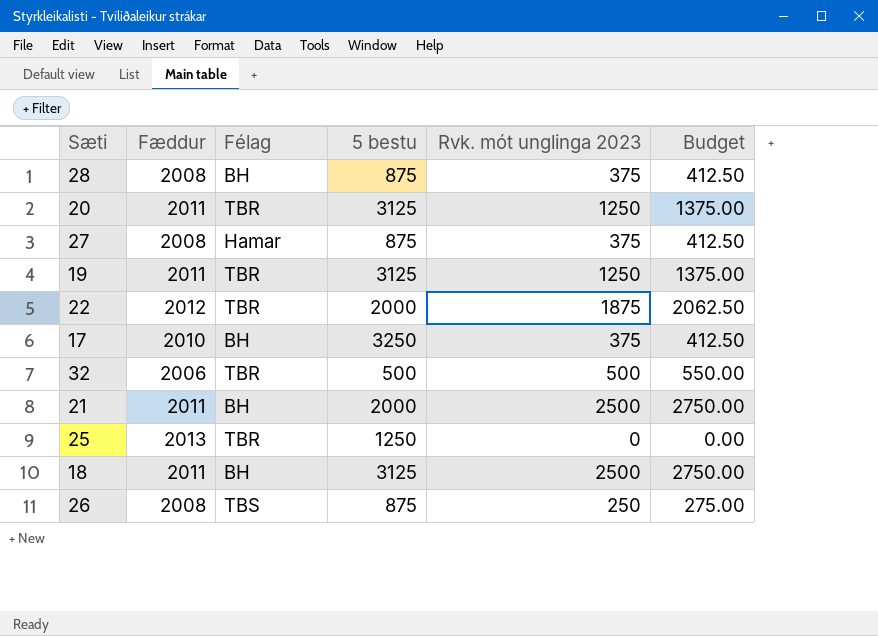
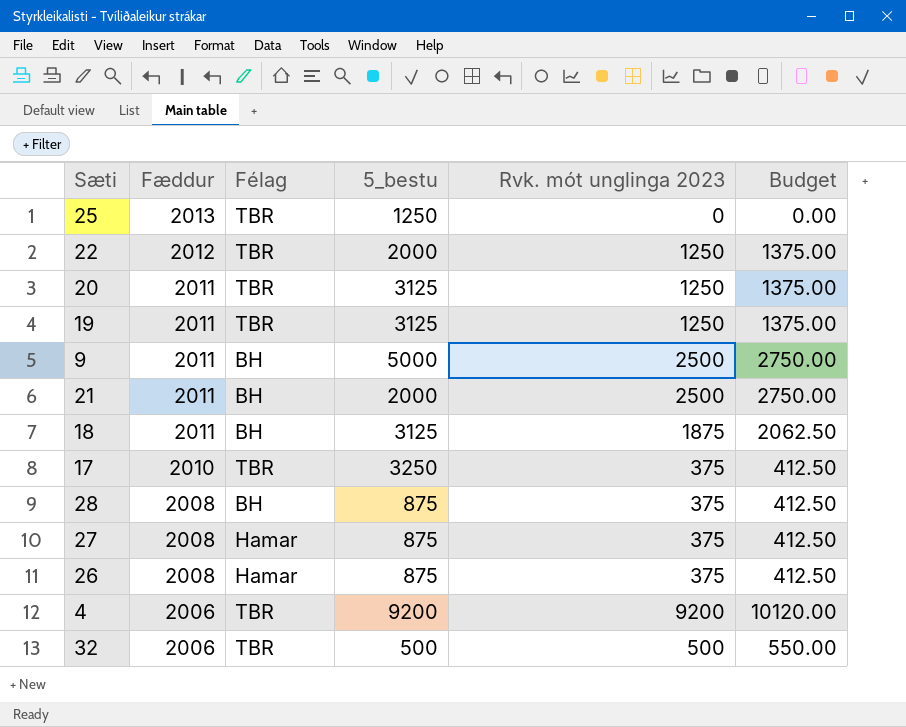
row order: none -> Fæddur descending
column name: 5 bestu -> 5_bestu
22 | Rvk. mót unglinga 2023: 1875 -> 1250
22 | Budget: 2062.50 -> 1375.00
row 9: none -> 2011 | BH | 5000 | 2500 | 2750.00
18 | Rvk. mót unglinga 2023: 2500 -> 1875
18 | Budget: 2750.00 -> 2062.50
17 | Félag: BH -> TBR
26 | Félag: TBS -> Hamar
26 | Rvk. mót unglinga 2023: 250 -> 375
26 | Budget: 275.00 -> 412.50
row 4: none -> 2006 | TBR | 9200 | 9200 | 10120.00

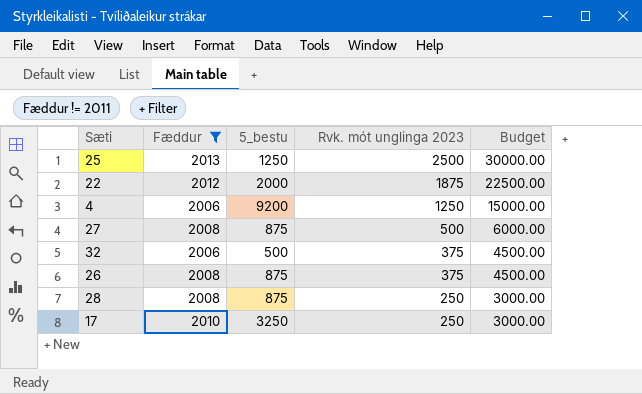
filter: none -> Fæddur != 2011
row order: Fæddur descending -> Rvk. mót unglinga 2023 descending
column Félag | position: 3 -> none
column Budget | formula: [Rvk. mót unglinga 2023] * 1.1 -> [Rvk. mót unglinga 2023] * 12
25 | Rvk. mót unglinga 2023: 0 -> 2500
22 | Rvk. mót unglinga 2023: 1250 -> 1875
4 | Rvk. mót unglinga 2023: 9200 -> 1250
27 | Rvk. mót unglinga 2023: 375 -> 500
32 | Rvk. mót unglinga 2023: 500 -> 375
28 | Rvk. mót unglinga 2023: 375 -> 250
17 | Rvk. mót unglinga 2023: 375 -> 250

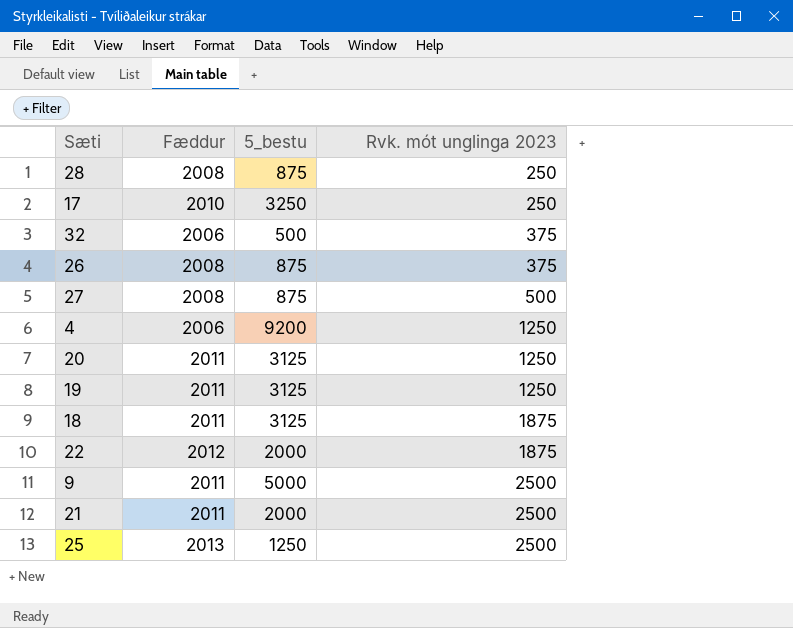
filter: Fæddur != 2011 -> none
row order: Rvk. mót unglinga 2023 descending -> Rvk. mót unglinga 2023 ascending
column Budget | formula: [Rvk. mót unglinga 2023] * 12 -> none

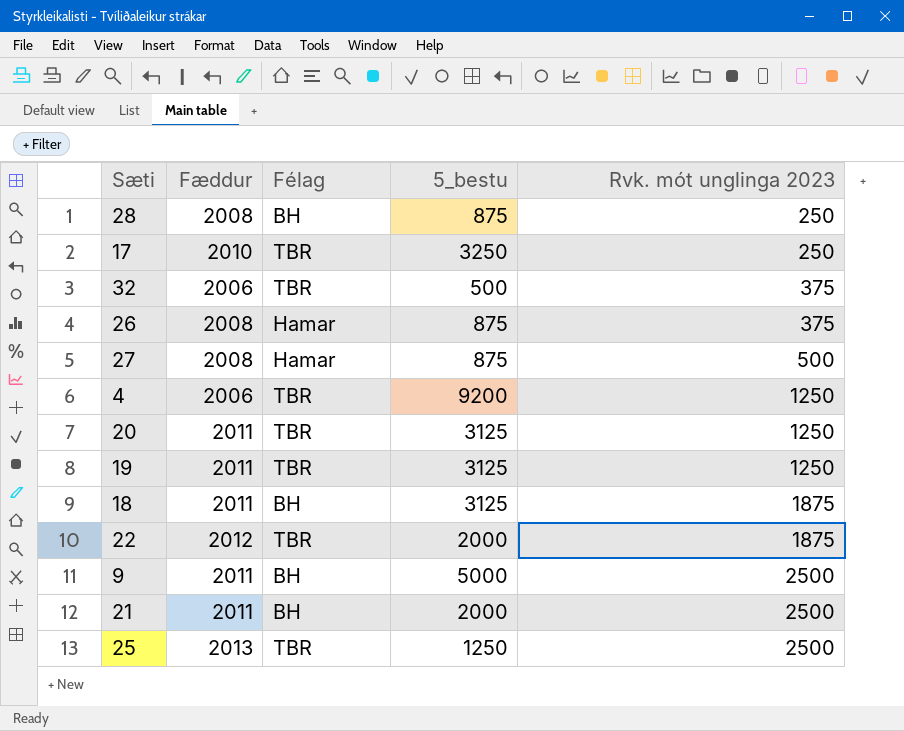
column Félag | position: none -> 3

